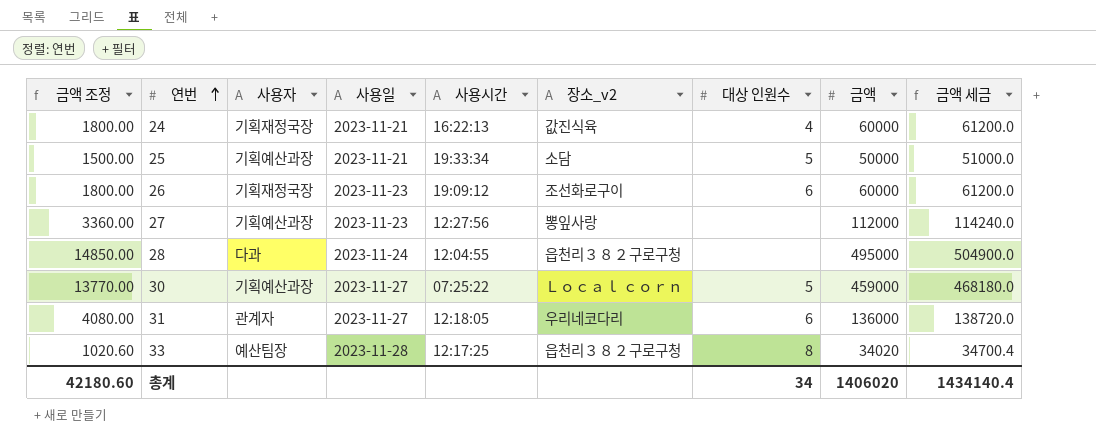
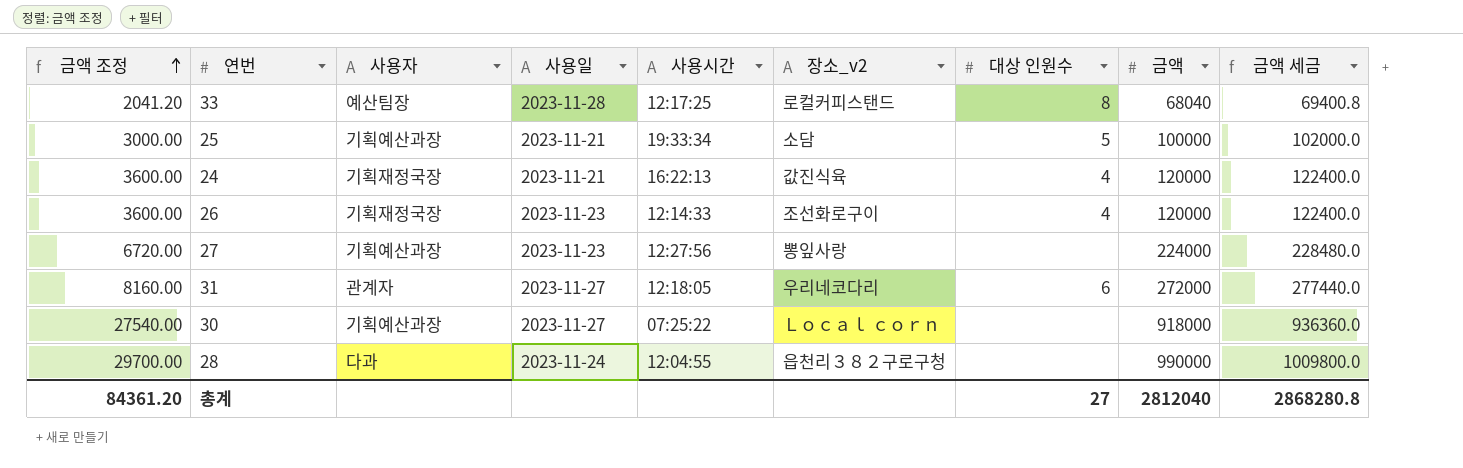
row order: 연번 ascending -> 금액 조정 ascending
33 | 금액 조정: 1020.60 -> 2041.20
33 | 장소_v2: 읍천리３８２구로구청 -> 로컬커피스탠드
33 | 금액: 34020 -> 68040
33 | 금액 세금: 34700.4 -> 69400.8
25 | 금액 조정: 1500.00 -> 3000.00
25 | 금액: 50000 -> 100000
25 | 금액 세금: 51000.0 -> 102000.0
24 | 금액 조정: 1800.00 -> 3600.00
24 | 금액: 60000 -> 120000
24 | 금액 세금: 61200.0 -> 122400.0
26 | 금액 조정: 1800.00 -> 3600.00
26 | 사용시간: 19:09:12 -> 12:14:33
26 | 대상 인원수: 6 -> 4
26 | 금액: 60000 -> 120000
26 | 금액 세금: 61200.0 -> 122400.0
27 | 금액 조정: 3360.00 -> 6720.00
27 | 금액: 112000 -> 224000
27 | 금액 세금: 114240.0 -> 228480.0
31 | 금액 조정: 4080.00 -> 8160.00
31 | 금액: 136000 -> 272000
31 | 금액 세금: 138720.0 -> 277440.0
30 | 금액 조정: 13770.00 -> 27540.00
30 | 대상 인원수: 5 -> none
30 | 금액: 459000 -> 918000
30 | 금액 세금: 468180.0 -> 936360.0
28 | 금액 조정: 14850.00 -> 29700.00
28 | 금액: 495000 -> 990000
28 | 금액 세금: 504900.0 -> 1009800.0
총계 | 금액 조정: 42180.60 -> 84361.20
총계 | 대상 인원수: 34 -> 27
총계 | 금액: 1406020 -> 2812040
총계 | 금액 세금: 1434140.4 -> 2868280.8

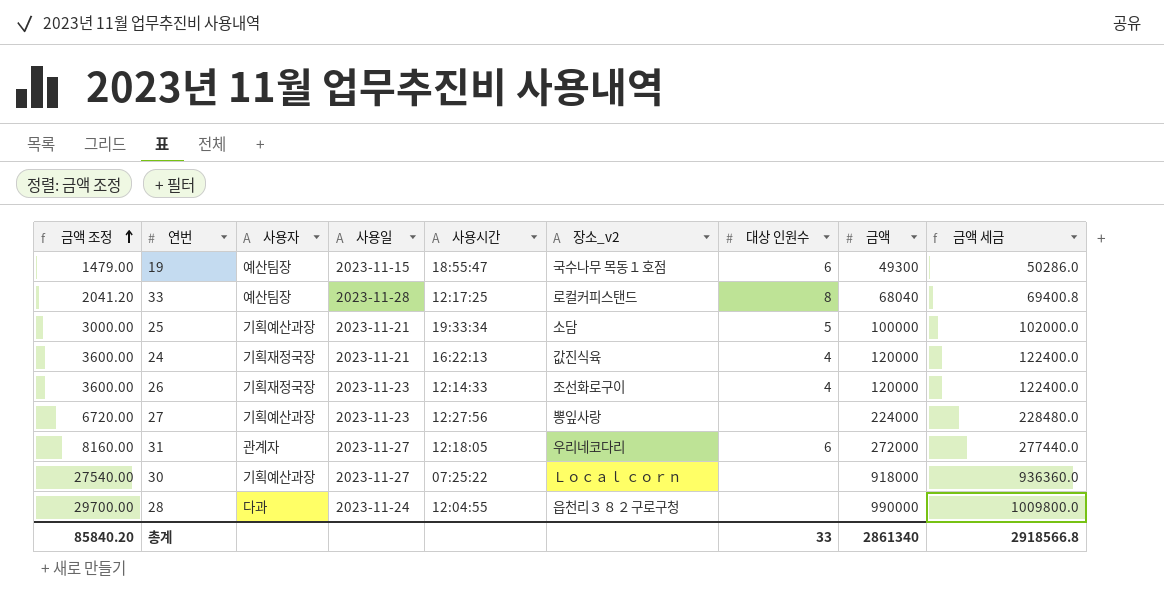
row 19: none -> 1479.00 | 예산팀장 | 2023-11-15 | 18:55:47 | 국수나무 목동１호점 | 6 | 49300 | 50286.0
총계 | 금액 조정: 84361.20 -> 85840.20
총계 | 대상 인원수: 27 -> 33
총계 | 금액: 2812040 -> 2861340
총계 | 금액 세금: 2868280.8 -> 2918566.8

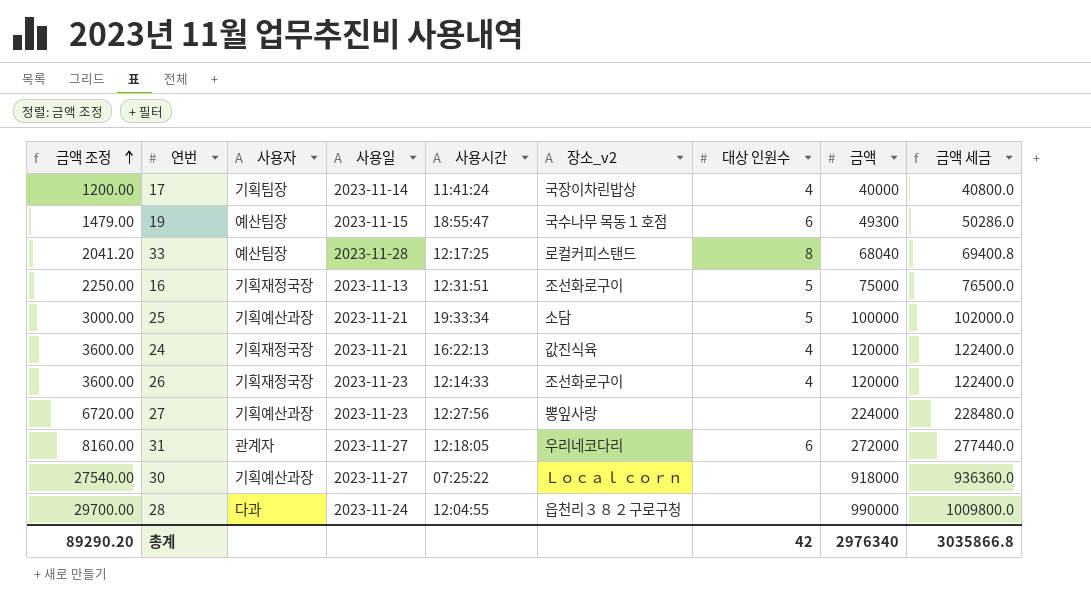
row 17: none -> 1200.00 | 기획팀장 | 2023-11-14 | 11:41:24 | 국장이차린밥상 | 4 | 40000 | 40800.0
row 16: none -> 2250.00 | 기획재정국장 | 2023-11-13 | 12:31:51 | 조선화로구이 | 5 | 75000 | 76500.0
총계 | 금액 조정: 85840.20 -> 89290.20
총계 | 대상 인원수: 33 -> 42
총계 | 금액: 2861340 -> 2976340
총계 | 금액 세금: 2918566.8 -> 3035866.8

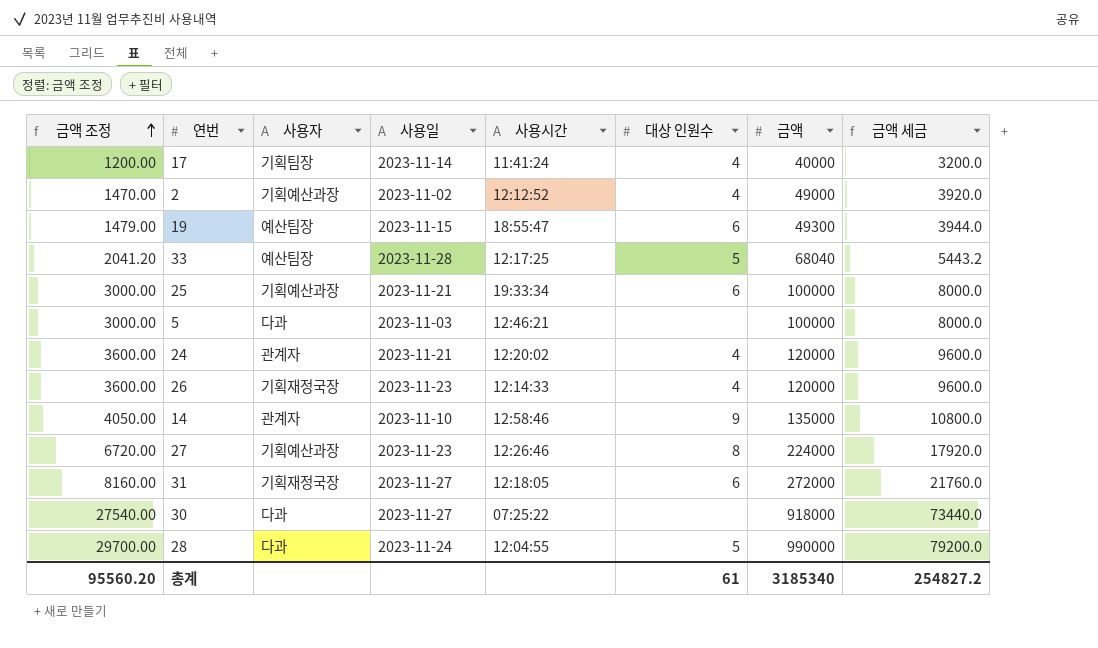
column 장소_v2 | position: 6 -> none
column 금액 세금 | formula: [금액] * 1.02 -> [금액] * 0.08
row 16: 2250.00 | 기획재정국장 | 2023-11-13 | 12:31:51 | 조선화로구이 | 5 | 75000 | 76500.0 -> none
row 2: none -> 1470.00 | 기획예산과장 | 2023-11-02 | 12:12:52 | 4 | 49000 | 3920.0
33 | 대상 인원수: 8 -> 5
25 | 대상 인원수: 5 -> 6
row 5: none -> 3000.00 | 다과 | 2023-11-03 | 12:46:21 | none | 100000 | 8000.0
24 | 사용자: 기획재정국장 -> 관계자
24 | 사용시간: 16:22:13 -> 12:20:02
row 14: none -> 4050.00 | 관계자 | 2023-11-10 | 12:58:46 | 9 | 135000 | 10800.0
27 | 사용시간: 12:27:56 -> 12:26:46
27 | 대상 인원수: none -> 8
31 | 사용자: 관계자 -> 기획재정국장
30 | 사용자: 기획예산과장 -> 다과
28 | 대상 인원수: none -> 5
총계 | 금액 조정: 89290.20 -> 95560.20
총계 | 대상 인원수: 42 -> 61
총계 | 금액: 2976340 -> 3185340
총계 | 금액 세금: 3035866.8 -> 254827.2

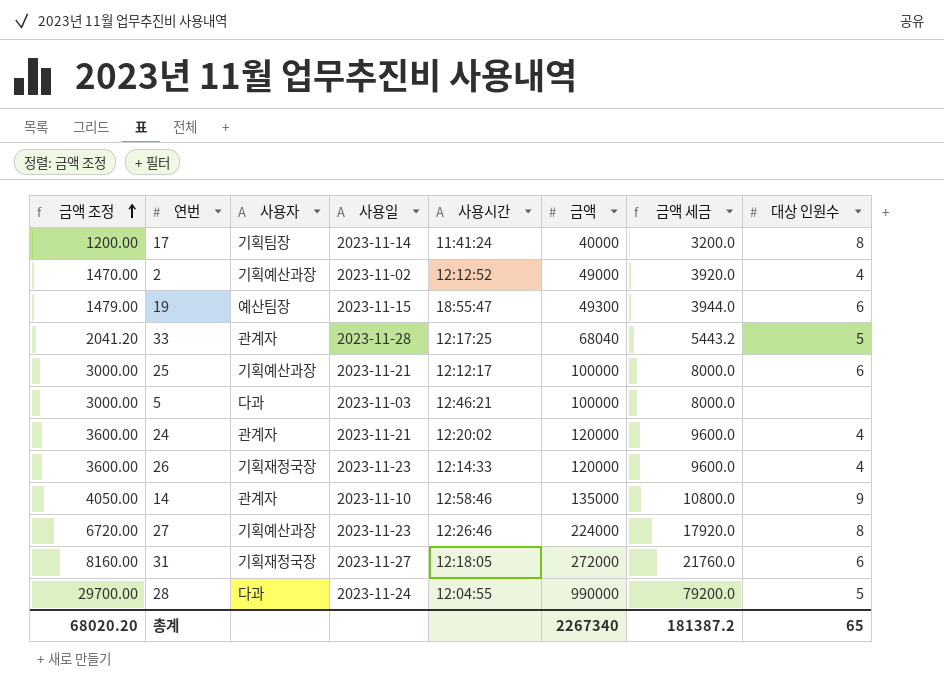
column 대상 인원수 | position: 6 -> 8
row 30: 27540.00 | 다과 | 2023-11-27 | 07:25:22 | none | 918000 | 73440.0 -> none
17 | 대상 인원수: 4 -> 8
33 | 사용자: 예산팀장 -> 관계자
25 | 사용시간: 19:33:34 -> 12:12:17
총계 | 금액 조정: 95560.20 -> 68020.20
총계 | 금액: 3185340 -> 2267340
총계 | 금액 세금: 254827.2 -> 181387.2
총계 | 대상 인원수: 61 -> 65

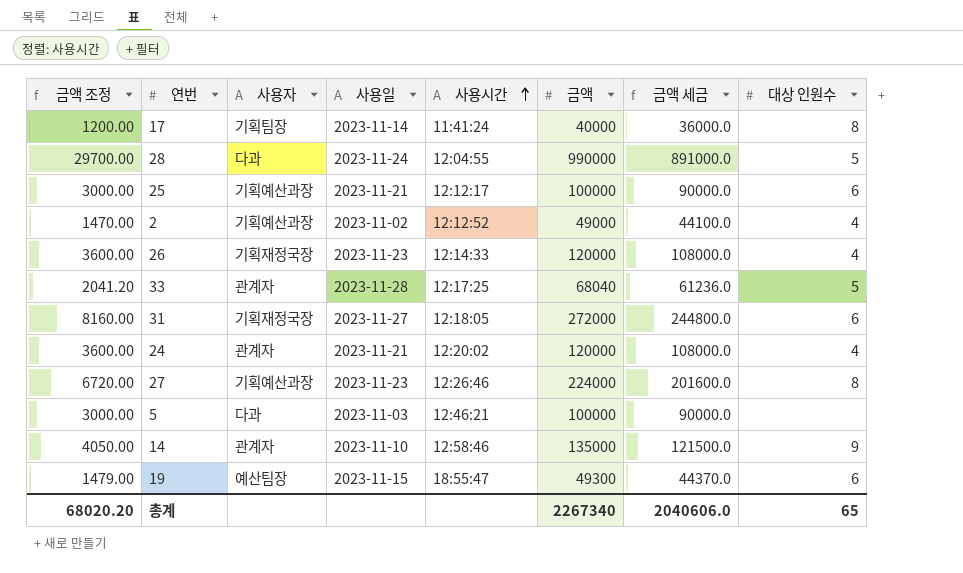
row order: 금액 조정 ascending -> 사용시간 ascending
column 금액 세금 | formula: [금액] * 0.08 -> [금액] * 0.9
총계 | 금액 세금: 181387.2 -> 2040606.0

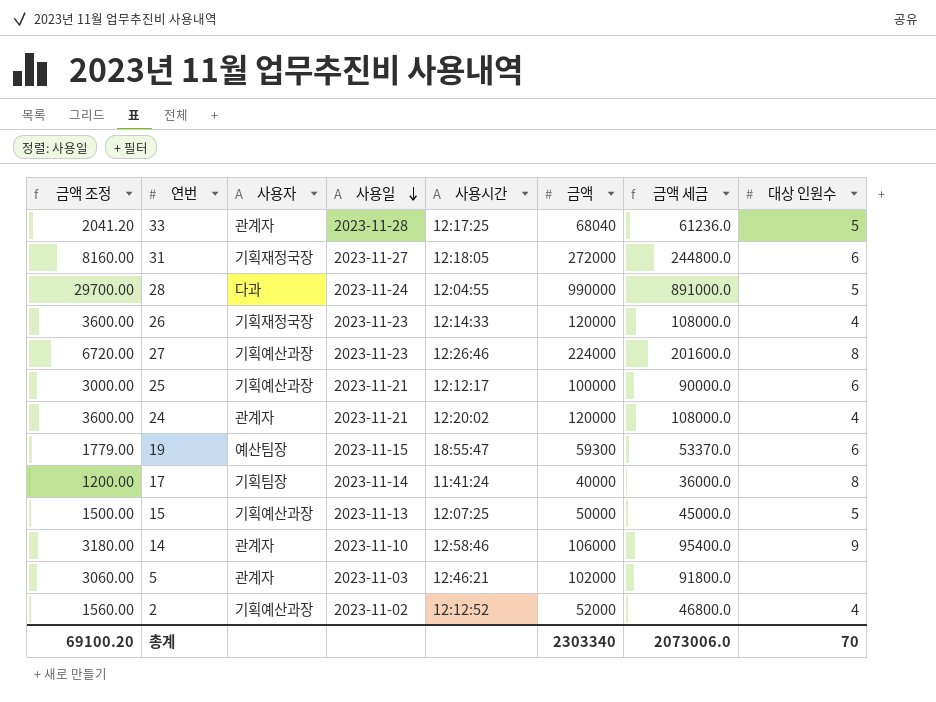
row order: 사용시간 ascending -> 사용일 descending
19 | 금액 조정: 1479.00 -> 1779.00
19 | 금액: 49300 -> 59300
19 | 금액 세금: 44370.0 -> 53370.0
row 15: none -> 1500.00 | 기획예산과장 | 2023-11-13 | 12:07:25 | 50000 | 45000.0 | 5
14 | 금액 조정: 4050.00 -> 3180.00
14 | 금액: 135000 -> 106000
14 | 금액 세금: 121500.0 -> 95400.0
5 | 금액 조정: 3000.00 -> 3060.00
5 | 사용자: 다과 -> 관계자
5 | 금액: 100000 -> 102000
5 | 금액 세금: 90000.0 -> 91800.0
2 | 금액 조정: 1470.00 -> 1560.00
2 | 금액: 49000 -> 52000
2 | 금액 세금: 44100.0 -> 46800.0
총계 | 금액 조정: 68020.20 -> 69100.20
총계 | 금액: 2267340 -> 2303340
총계 | 금액 세금: 2040606.0 -> 2073006.0
총계 | 대상 인원수: 65 -> 70

